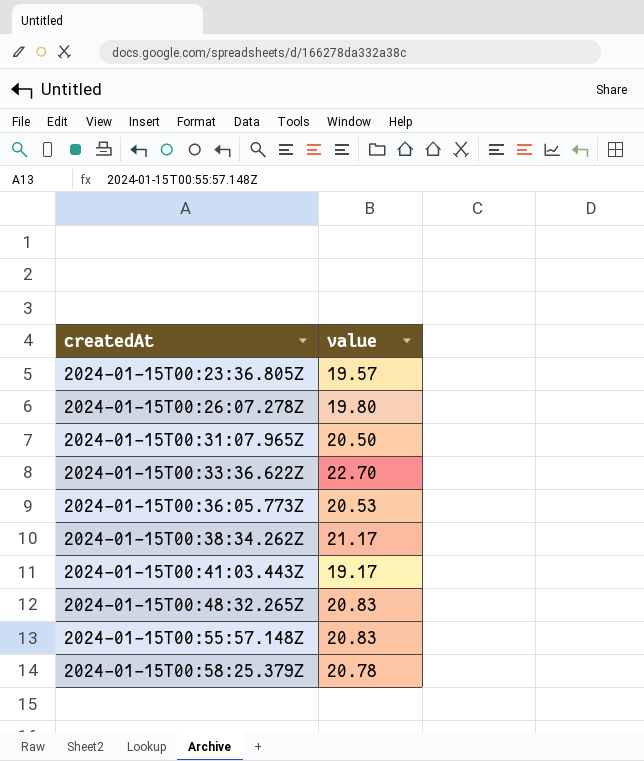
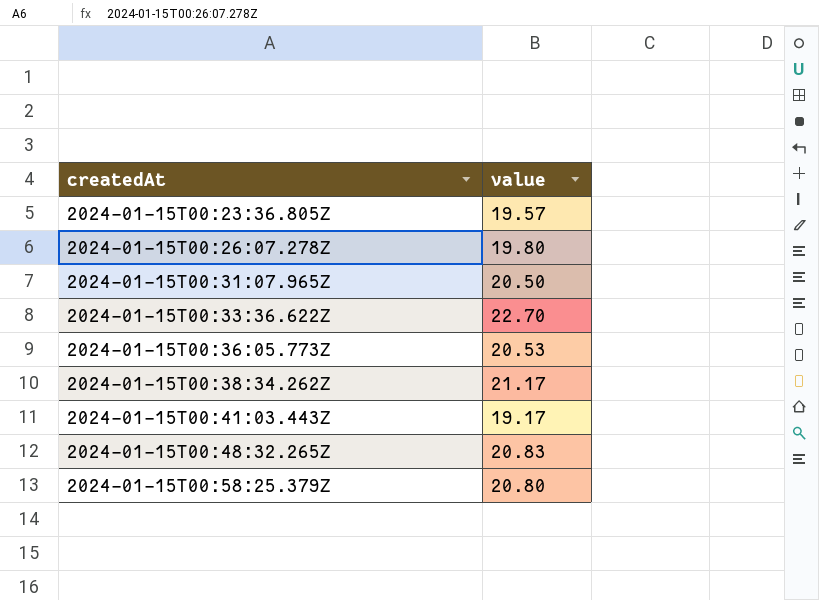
row 2024-01-15T00:55:57.148Z: 20.83 -> none
2024-01-15T00:58:25.379Z | value: 20.78 -> 20.80

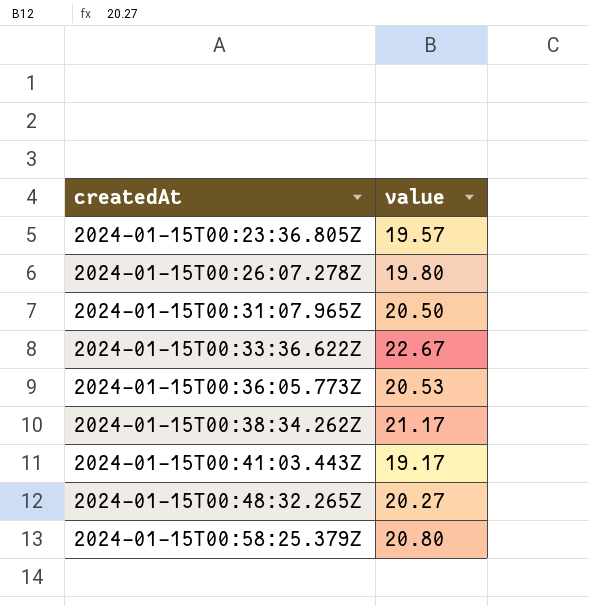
2024-01-15T00:33:36.622Z | value: 22.70 -> 22.67
2024-01-15T00:48:32.265Z | value: 20.83 -> 20.27

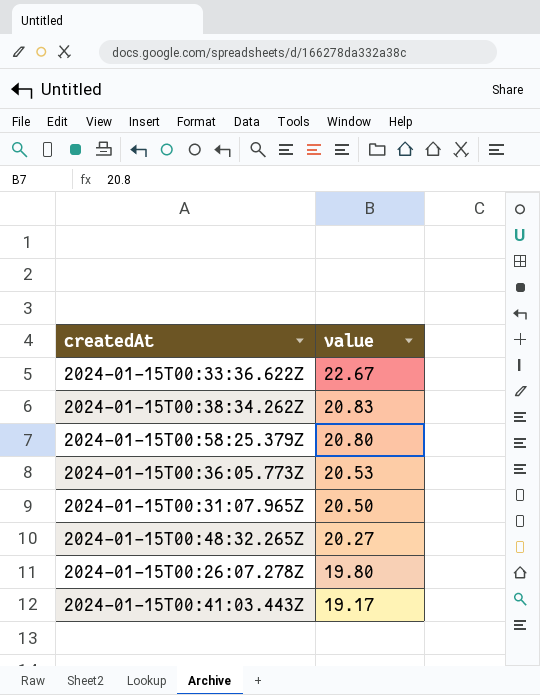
row order: createdAt ascending -> value descending
row 2024-01-15T00:23:36.805Z: 19.57 -> none
2024-01-15T00:38:34.262Z | value: 21.17 -> 20.83

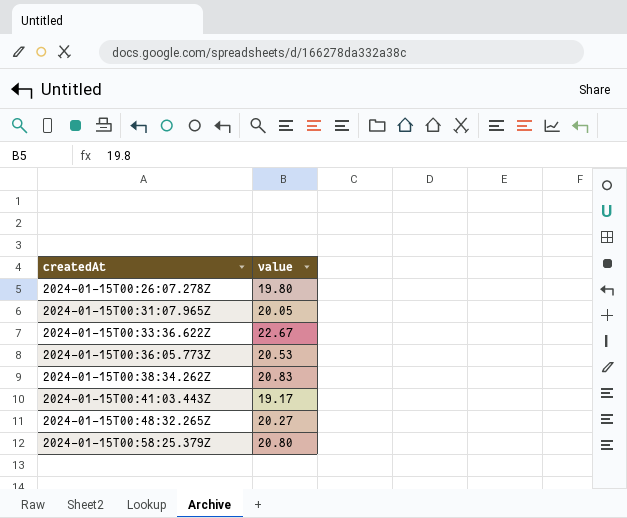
row order: value descending -> createdAt ascending
2024-01-15T00:31:07.965Z | value: 20.50 -> 20.05

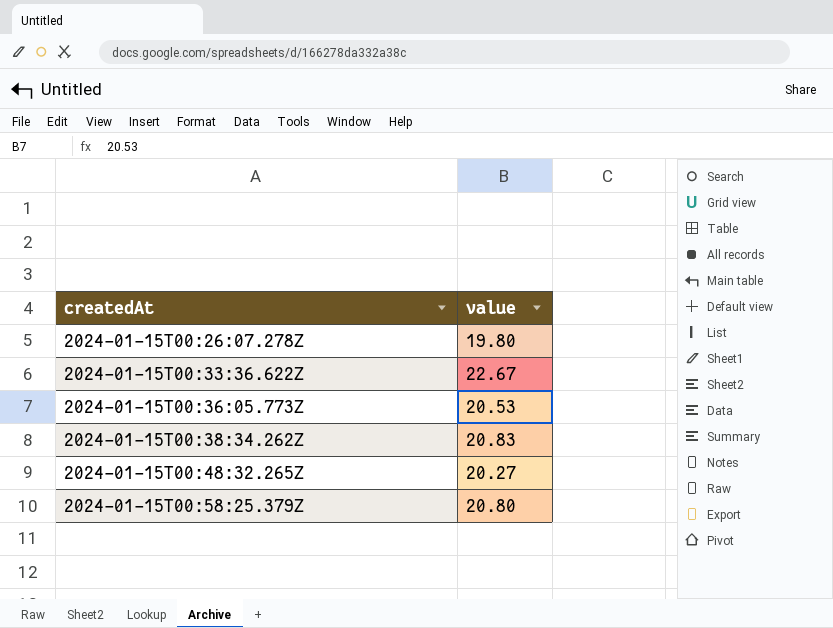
row 2024-01-15T00:31:07.965Z: 20.05 -> none
row 2024-01-15T00:41:03.443Z: 19.17 -> none

